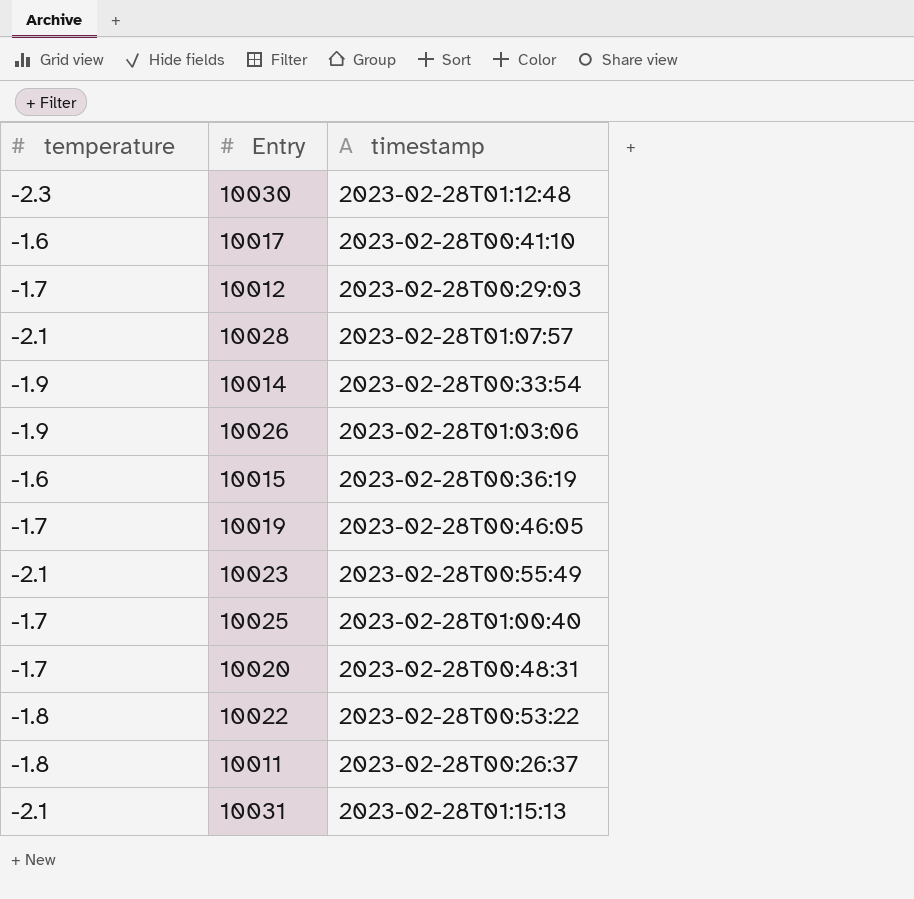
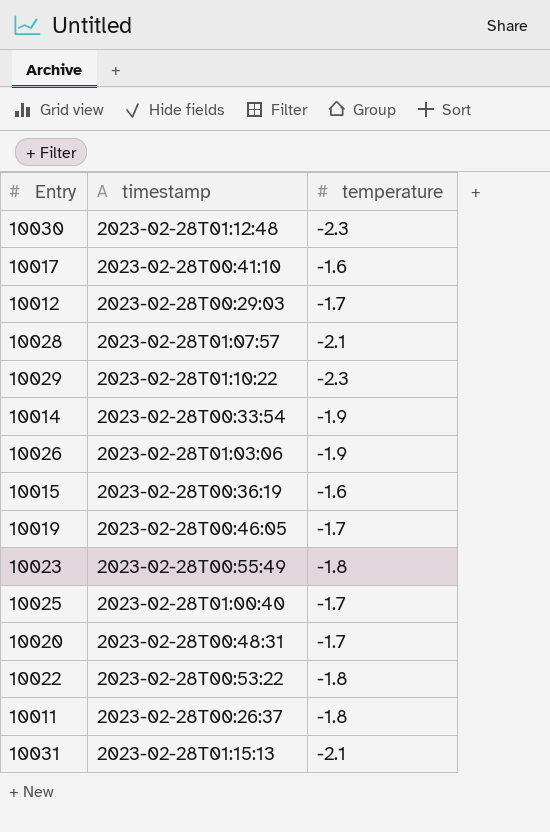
column temperature | position: 1 -> 3
row 10029: none -> 2023-02-28T01:10:22 | -2.3
10023 | temperature: -2.1 -> -1.8

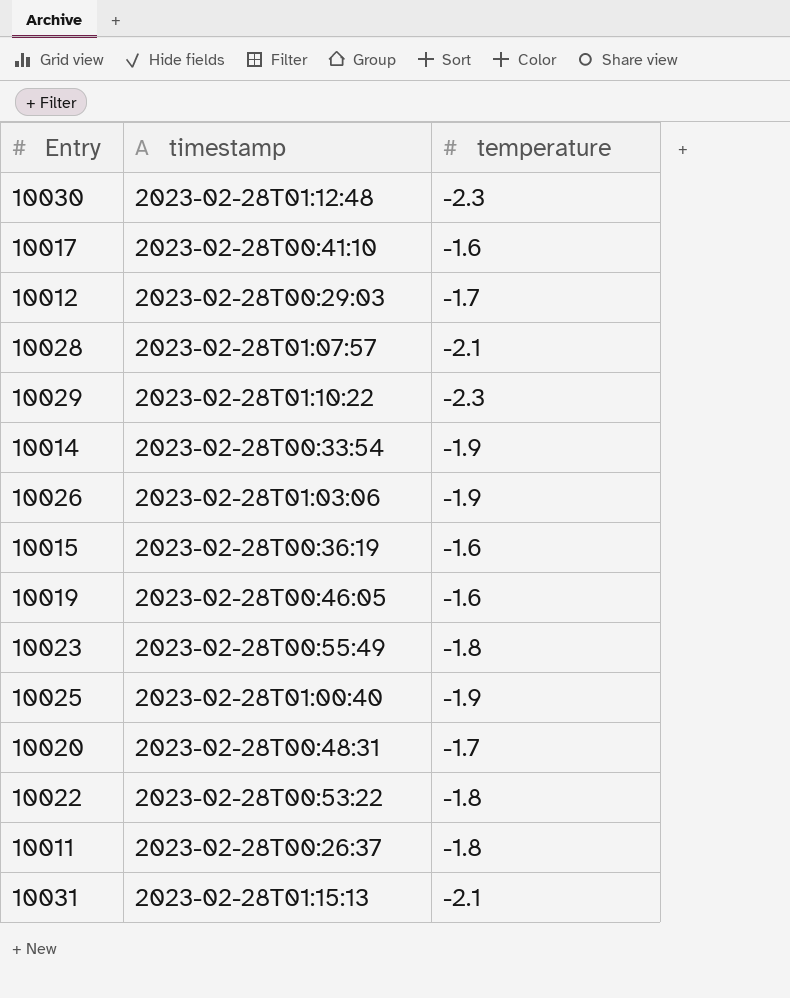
10019 | temperature: -1.7 -> -1.6
10025 | temperature: -1.7 -> -1.9

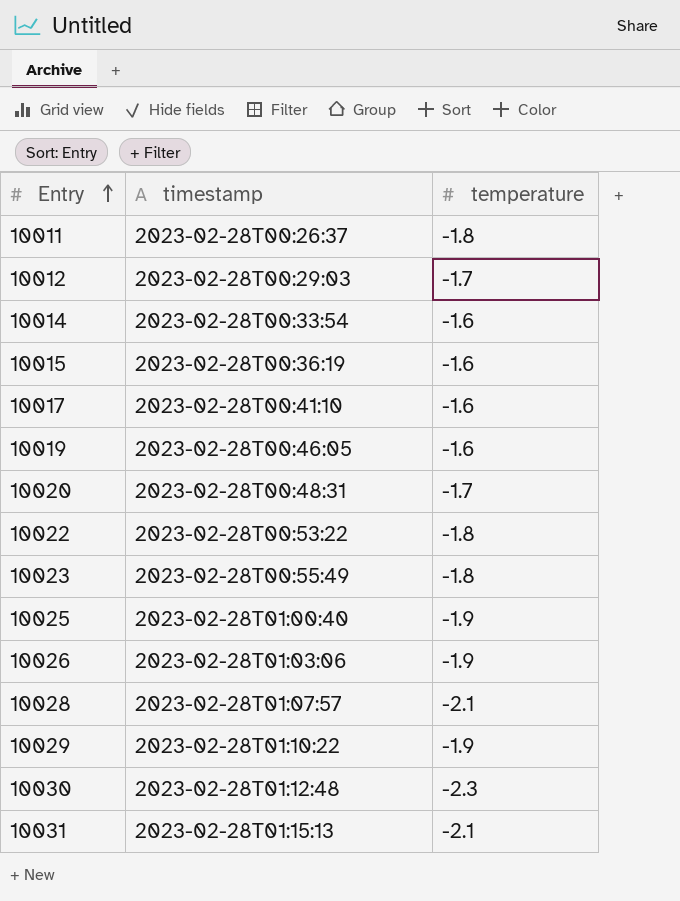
row order: none -> Entry ascending
10014 | temperature: -1.9 -> -1.6
10029 | temperature: -2.3 -> -1.9

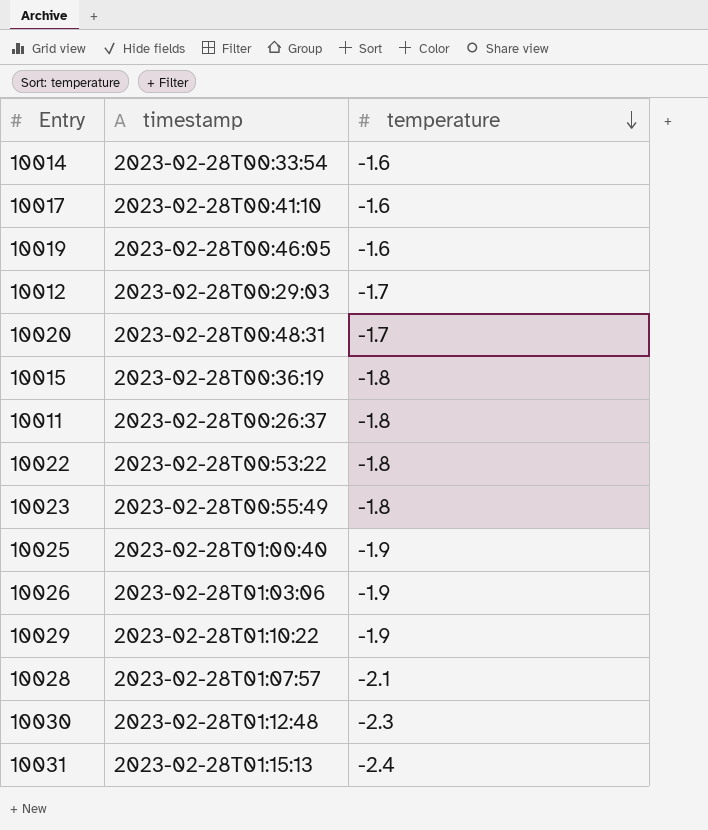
row order: Entry ascending -> temperature descending
10015 | temperature: -1.6 -> -1.8
10031 | temperature: -2.1 -> -2.4

